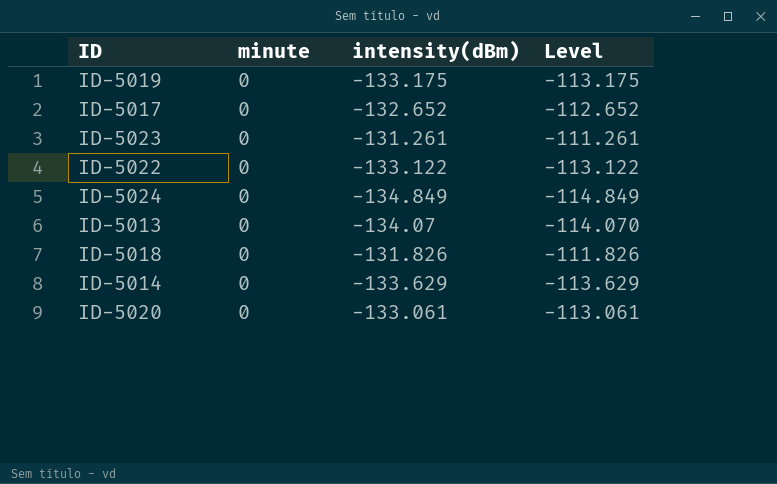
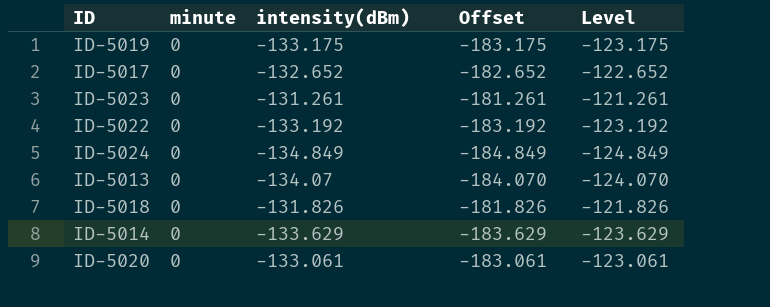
column Offset | formula: none -> [intensity(dBm)] - 50
column Level | formula: [intensity(dBm)] + 20 -> [intensity(dBm)] + 10
ID-5022 | intensity(dBm): -133.122 -> -133.192

